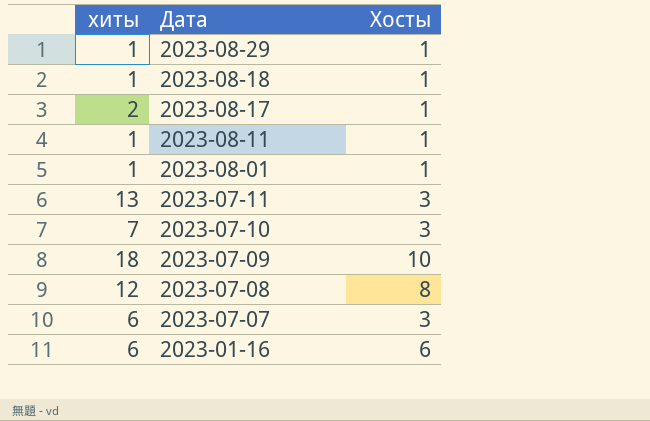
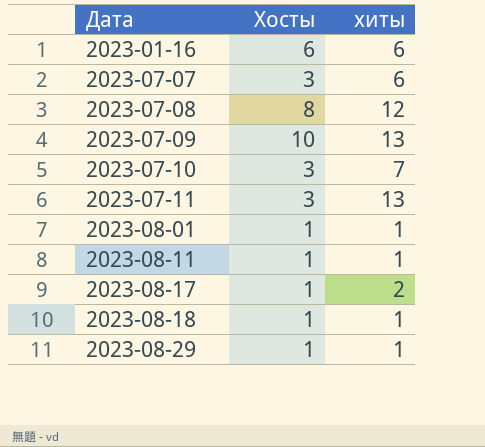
row order: Дата descending -> Дата ascending
column хиты | position: 1 -> 3
2023-07-09 | хиты: 18 -> 13

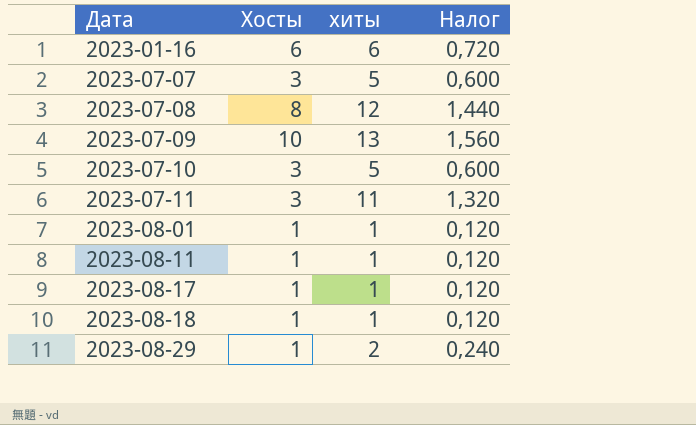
column Налог | formula: none -> [хиты] * 0,12
2023-07-07 | хиты: 6 -> 5
2023-07-10 | хиты: 7 -> 5
2023-07-11 | хиты: 13 -> 11
2023-08-17 | хиты: 2 -> 1
2023-08-29 | хиты: 1 -> 2

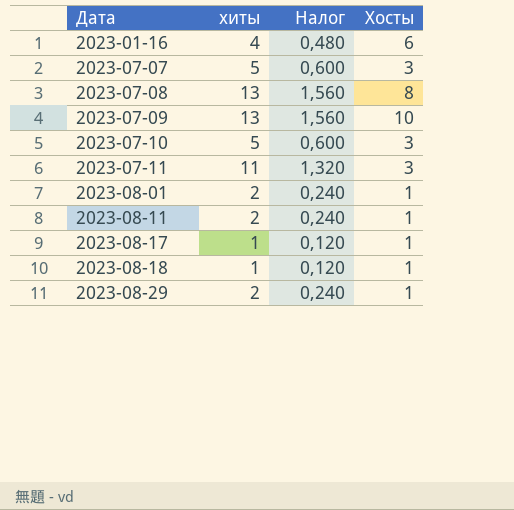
column Хосты | position: 2 -> 4
2023-01-16 | хиты: 6 -> 4
2023-01-16 | Налог: 0,720 -> 0,480
2023-07-08 | хиты: 12 -> 13
2023-07-08 | Налог: 1,440 -> 1,560
2023-08-01 | хиты: 1 -> 2
2023-08-01 | Налог: 0,120 -> 0,240
2023-08-11 | хиты: 1 -> 2
2023-08-11 | Налог: 0,120 -> 0,240

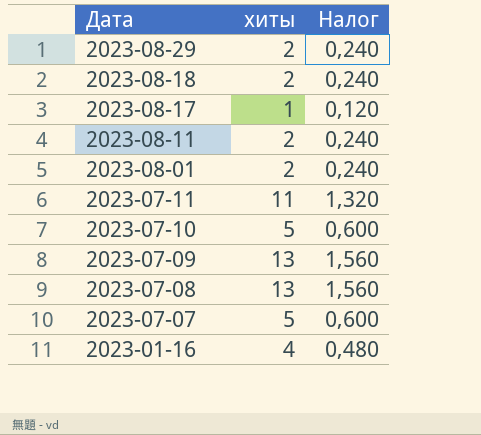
row order: Дата ascending -> Дата descending
column Хосты | position: 4 -> none
2023-08-18 | хиты: 1 -> 2
2023-08-18 | Налог: 0,120 -> 0,240

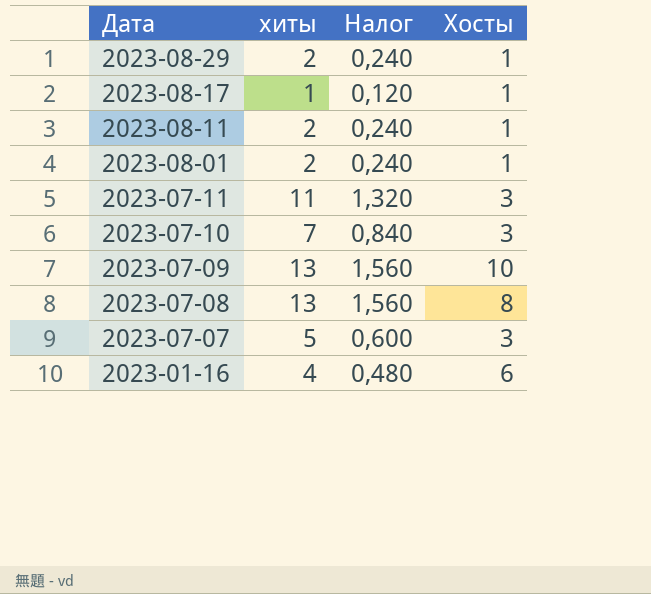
column Хосты | position: none -> 4
row 2023-08-18: 2 | 0,240 -> none
2023-07-10 | хиты: 5 -> 7
2023-07-10 | Налог: 0,600 -> 0,840

